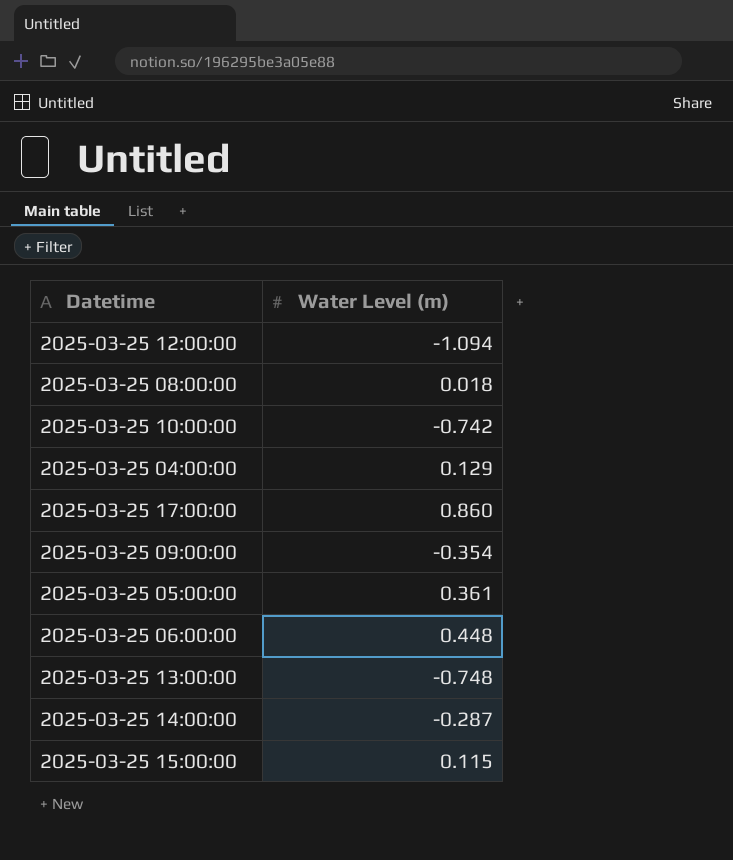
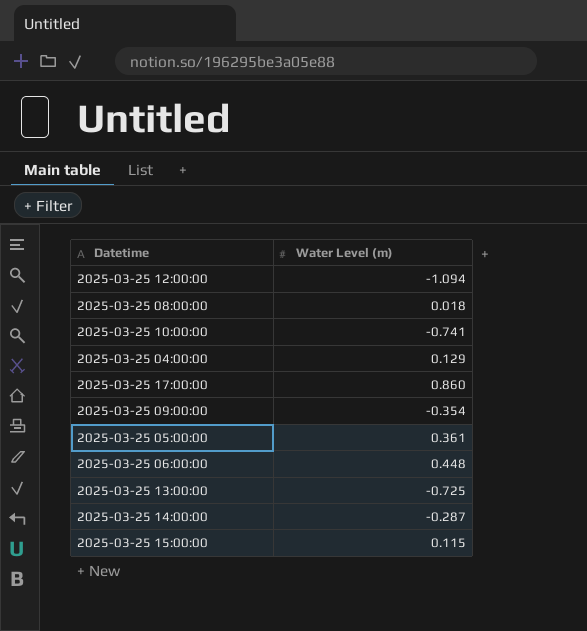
2025-03-25 10:00:00 | Water Level (m): -0.742 -> -0.741
2025-03-25 13:00:00 | Water Level (m): -0.748 -> -0.725

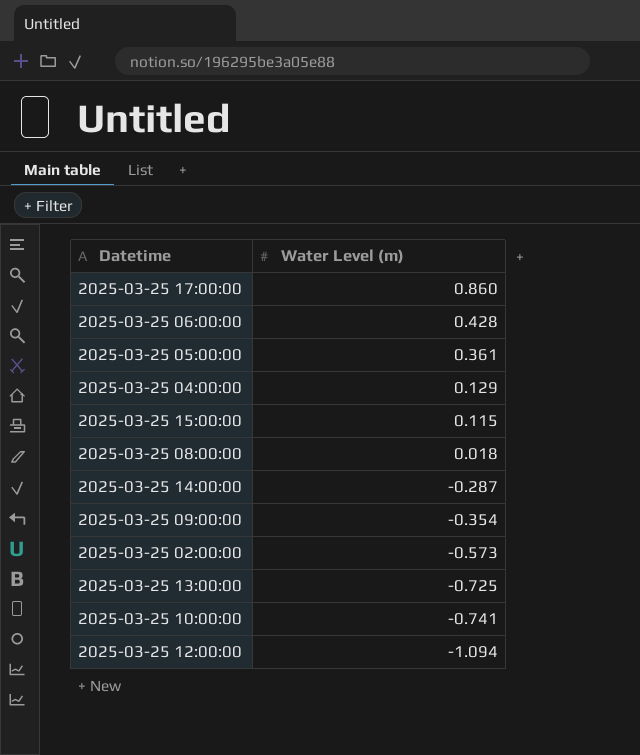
row order: none -> Water Level (m) descending
2025-03-25 06:00:00 | Water Level (m): 0.448 -> 0.428
row 2025-03-25 02:00:00: none -> -0.573

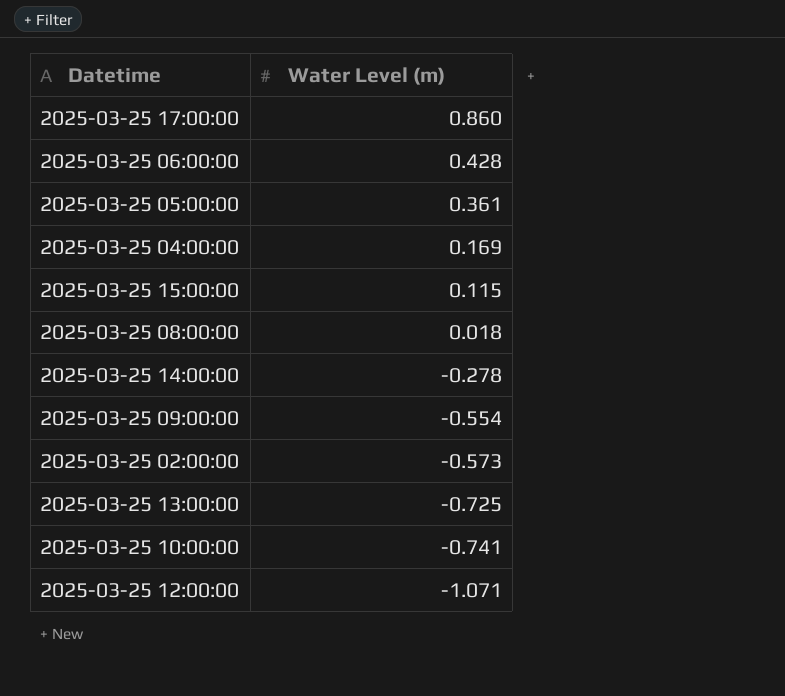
2025-03-25 04:00:00 | Water Level (m): 0.129 -> 0.169
2025-03-25 14:00:00 | Water Level (m): -0.287 -> -0.278
2025-03-25 09:00:00 | Water Level (m): -0.354 -> -0.554
2025-03-25 12:00:00 | Water Level (m): -1.094 -> -1.071

